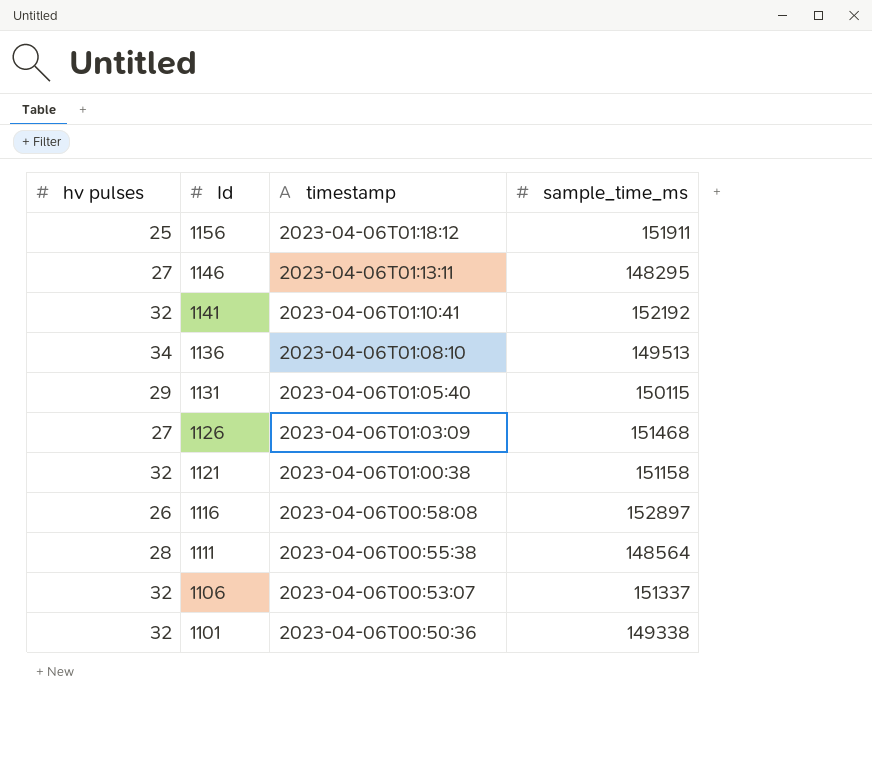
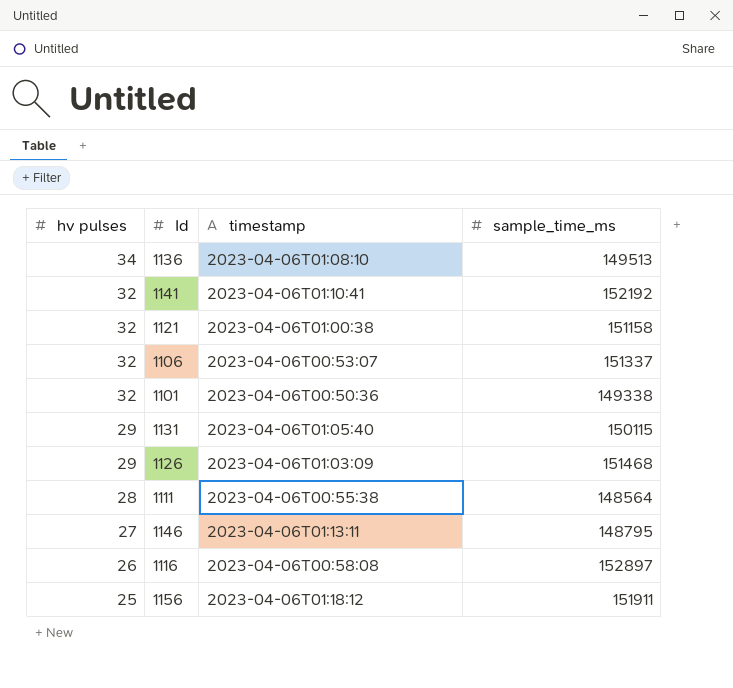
row order: Id descending -> hv pulses descending
1126 | hv pulses: 27 -> 29
1146 | sample_time_ms: 148295 -> 148795

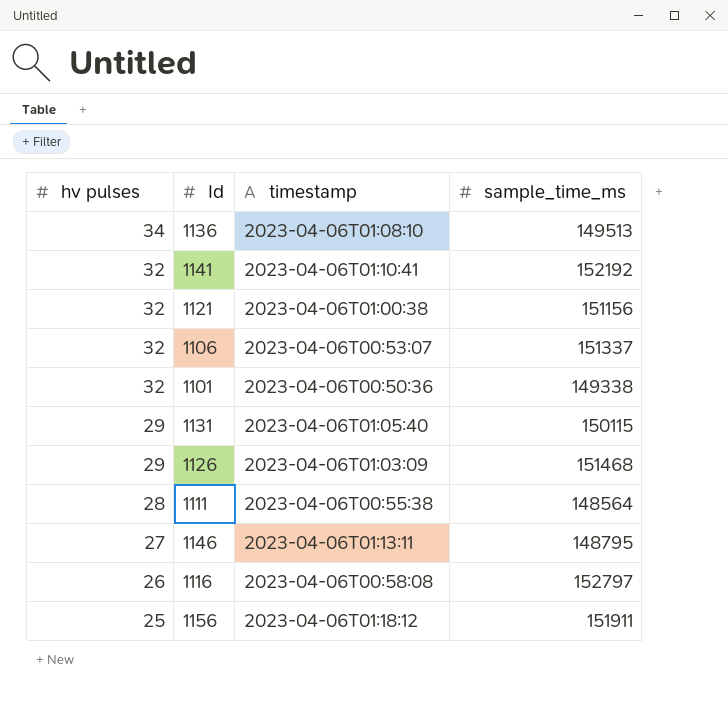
1121 | sample_time_ms: 151158 -> 151156
1116 | sample_time_ms: 152897 -> 152797

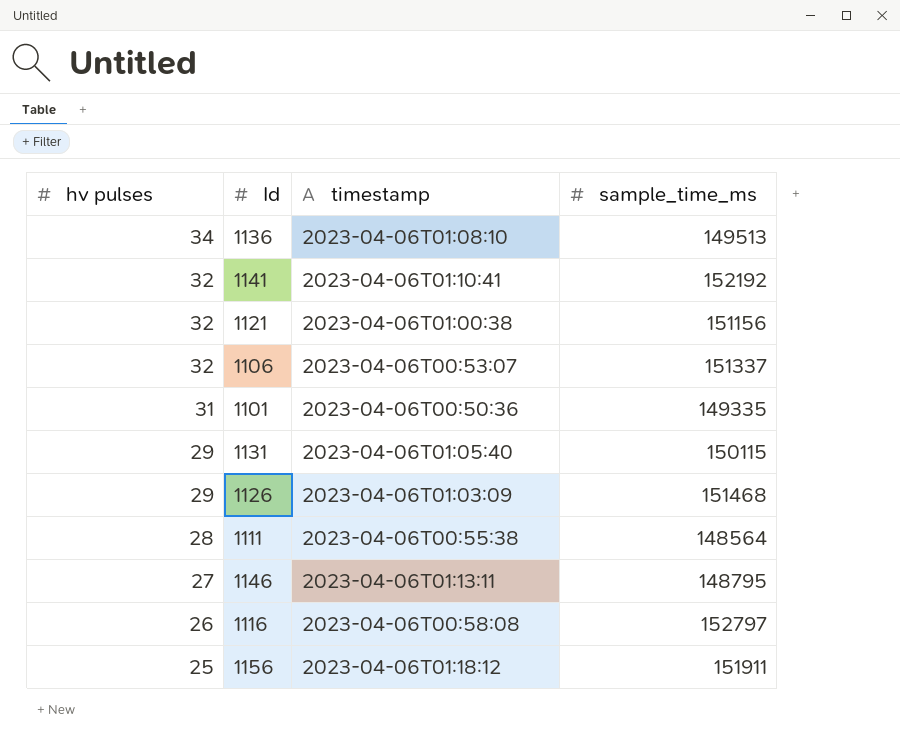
1101 | hv pulses: 32 -> 31
1101 | sample_time_ms: 149338 -> 149335

